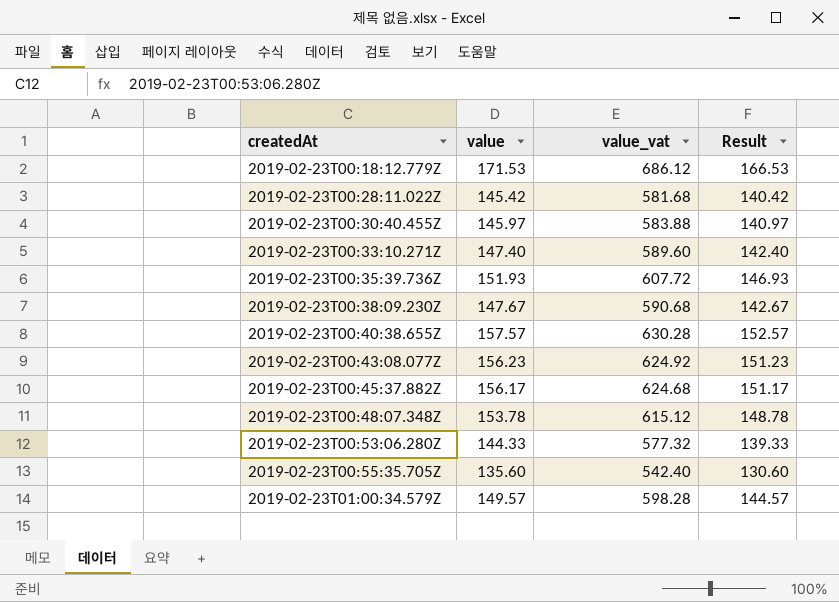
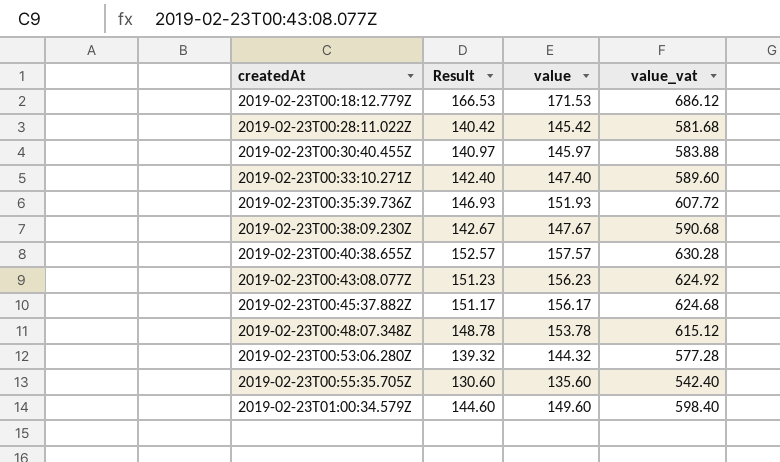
column Result | position: 4 -> 2
2019-02-23T00:53:06.280Z | Result: 139.33 -> 139.32
2019-02-23T00:53:06.280Z | value: 144.33 -> 144.32
2019-02-23T00:53:06.280Z | value_vat: 577.32 -> 577.28
2019-02-23T01:00:34.579Z | Result: 144.57 -> 144.60
2019-02-23T01:00:34.579Z | value: 149.57 -> 149.60
2019-02-23T01:00:34.579Z | value_vat: 598.28 -> 598.40

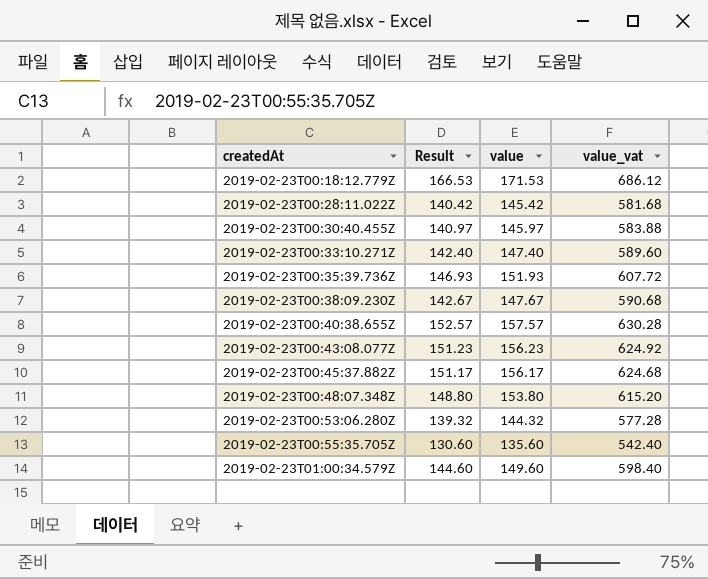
2019-02-23T00:48:07.348Z | Result: 148.78 -> 148.80
2019-02-23T00:48:07.348Z | value: 153.78 -> 153.80
2019-02-23T00:48:07.348Z | value_vat: 615.12 -> 615.20

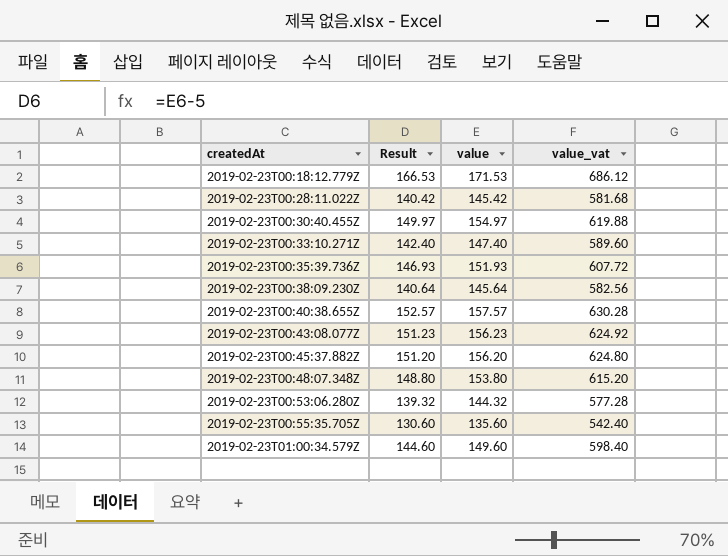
2019-02-23T00:30:40.455Z | Result: 140.97 -> 149.97
2019-02-23T00:30:40.455Z | value: 145.97 -> 154.97
2019-02-23T00:30:40.455Z | value_vat: 583.88 -> 619.88
2019-02-23T00:38:09.230Z | Result: 142.67 -> 140.64
2019-02-23T00:38:09.230Z | value: 147.67 -> 145.64
2019-02-23T00:38:09.230Z | value_vat: 590.68 -> 582.56
2019-02-23T00:45:37.882Z | Result: 151.17 -> 151.20
2019-02-23T00:45:37.882Z | value: 156.17 -> 156.20
2019-02-23T00:45:37.882Z | value_vat: 624.68 -> 624.80

